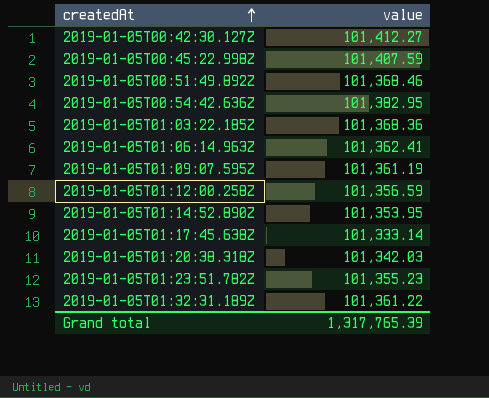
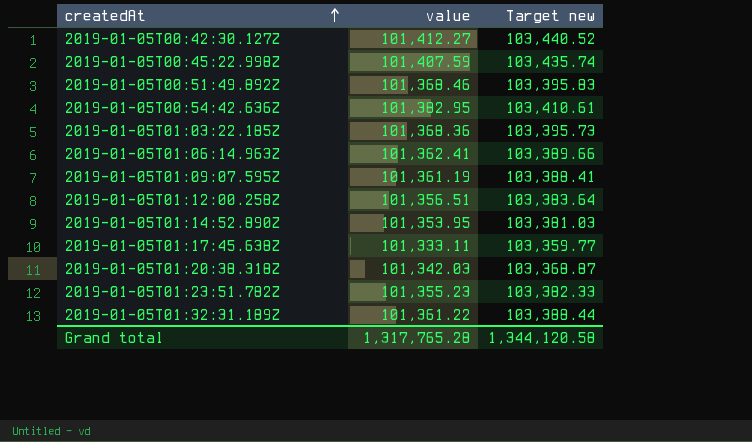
column Target new | formula: none -> [value] * 1.02
2019-01-05T01:12:00.258Z | value: 101,356.59 -> 101,356.51
2019-01-05T01:17:45.638Z | value: 101,333.14 -> 101,333.11
Grand total | value: 1,317,765.39 -> 1,317,765.28

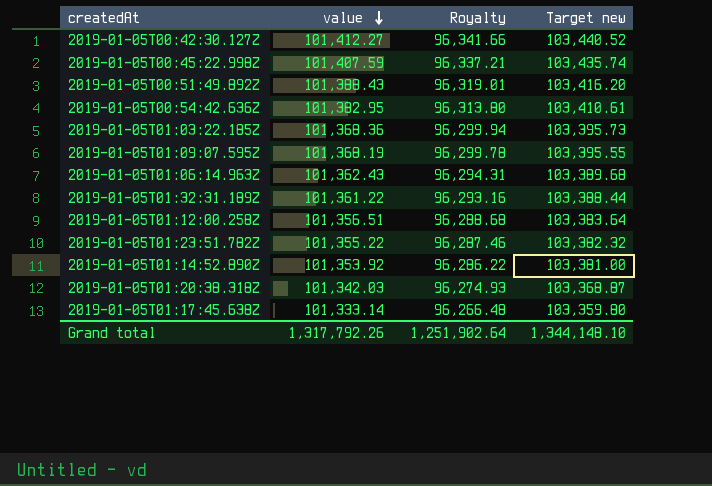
row order: createdAt ascending -> value descending
column Royalty | formula: none -> [value] * 0.95
2019-01-05T00:51:49.892Z | value: 101,368.46 -> 101,388.43
2019-01-05T00:51:49.892Z | Target new: 103,395.83 -> 103,416.20
2019-01-05T01:09:07.595Z | value: 101,361.19 -> 101,368.19
2019-01-05T01:09:07.595Z | Target new: 103,388.41 -> 103,395.55
2019-01-05T01:06:14.963Z | value: 101,362.41 -> 101,362.43
2019-01-05T01:06:14.963Z | Target new: 103,389.66 -> 103,389.68
2019-01-05T01:23:51.782Z | value: 101,355.23 -> 101,355.22
2019-01-05T01:23:51.782Z | Target new: 103,382.33 -> 103,382.32
2019-01-05T01:14:52.890Z | value: 101,353.95 -> 101,353.92
2019-01-05T01:14:52.890Z | Target new: 103,381.03 -> 103,381.00
2019-01-05T01:17:45.638Z | value: 101,333.11 -> 101,333.14
2019-01-05T01:17:45.638Z | Target new: 103,359.77 -> 103,359.80
Grand total | value: 1,317,765.28 -> 1,317,792.26
Grand total | Target new: 1,344,120.58 -> 1,344,148.10

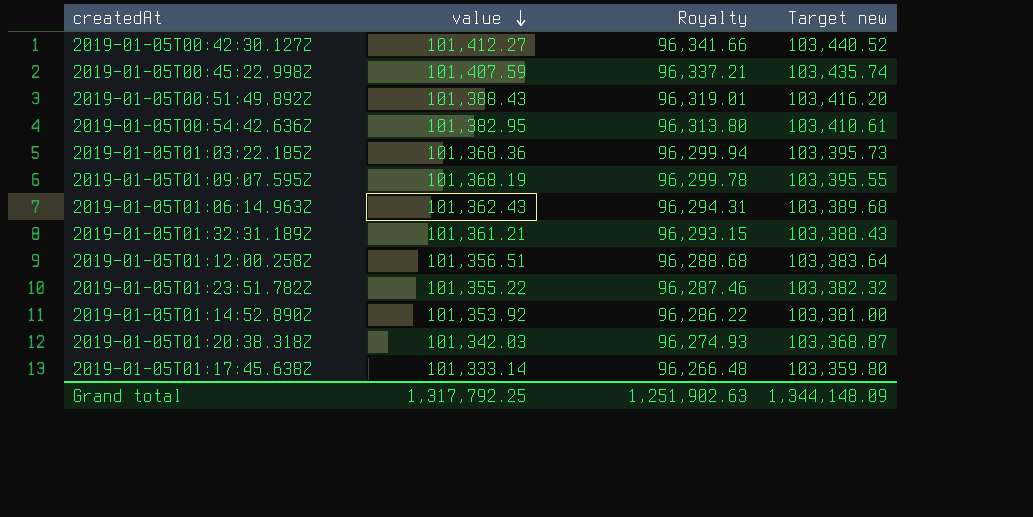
2019-01-05T01:32:31.189Z | value: 101,361.22 -> 101,361.21
2019-01-05T01:32:31.189Z | Royalty: 96,293.16 -> 96,293.15
2019-01-05T01:32:31.189Z | Target new: 103,388.44 -> 103,388.43
Grand total | value: 1,317,792.26 -> 1,317,792.25
Grand total | Royalty: 1,251,902.64 -> 1,251,902.63
Grand total | Target new: 1,344,148.10 -> 1,344,148.09

